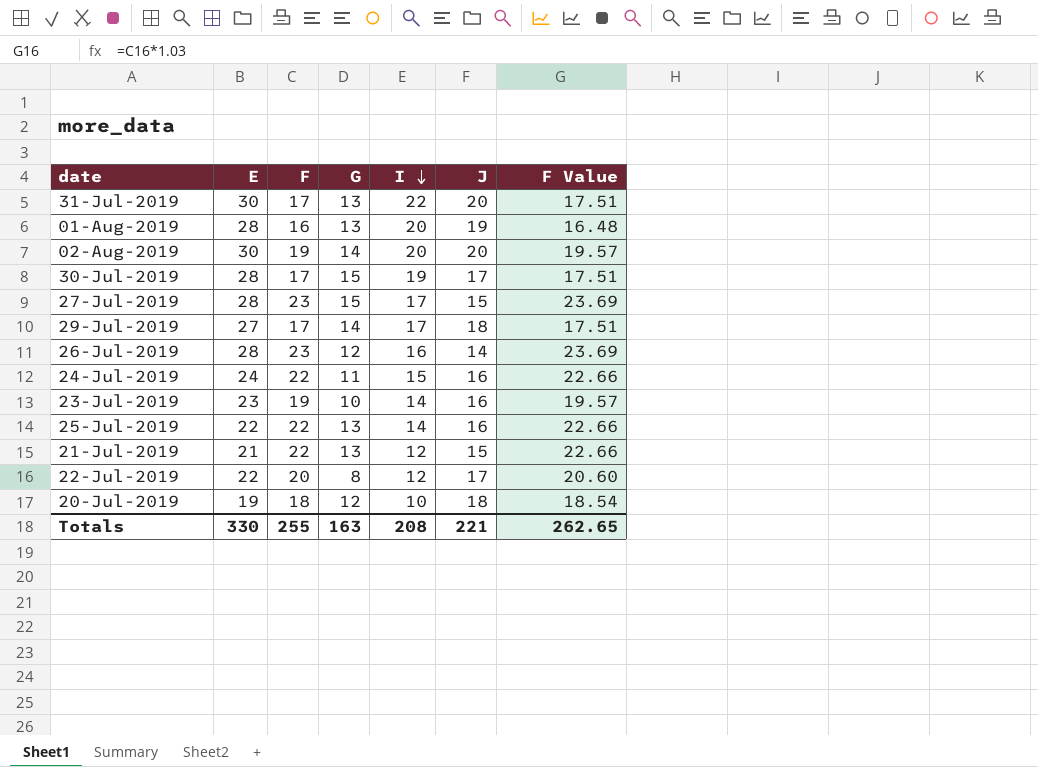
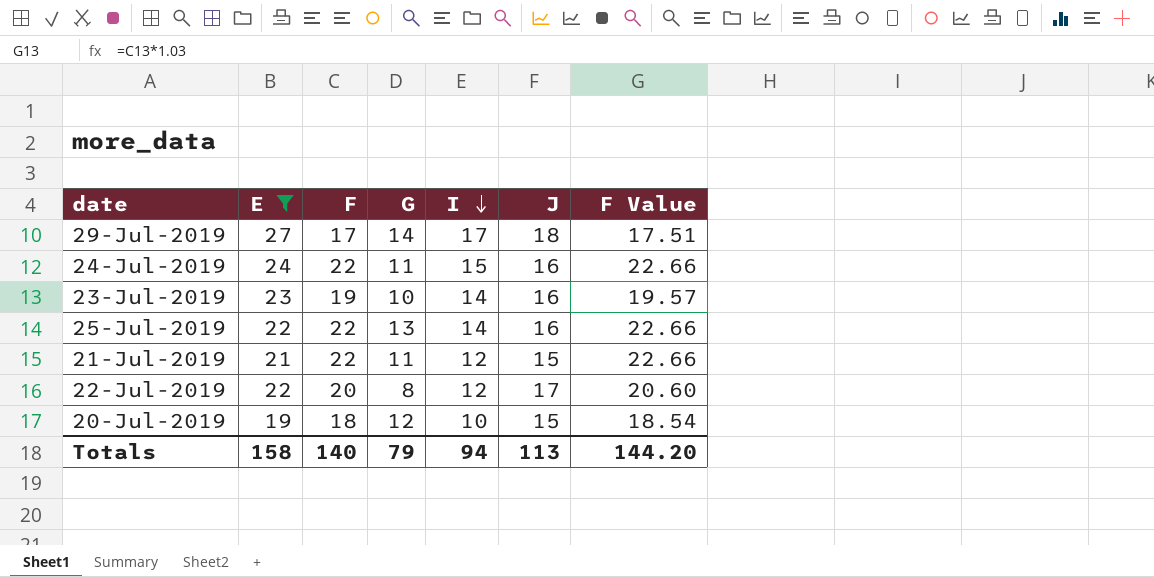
filter: none -> E <= 27
21-Jul-2019 | G: 13 -> 11
20-Jul-2019 | J: 18 -> 15
Totals | E: 330 -> 158
Totals | F: 255 -> 140
Totals | G: 163 -> 79
Totals | I: 208 -> 94
Totals | J: 221 -> 113
Totals | F Value: 262.65 -> 144.20

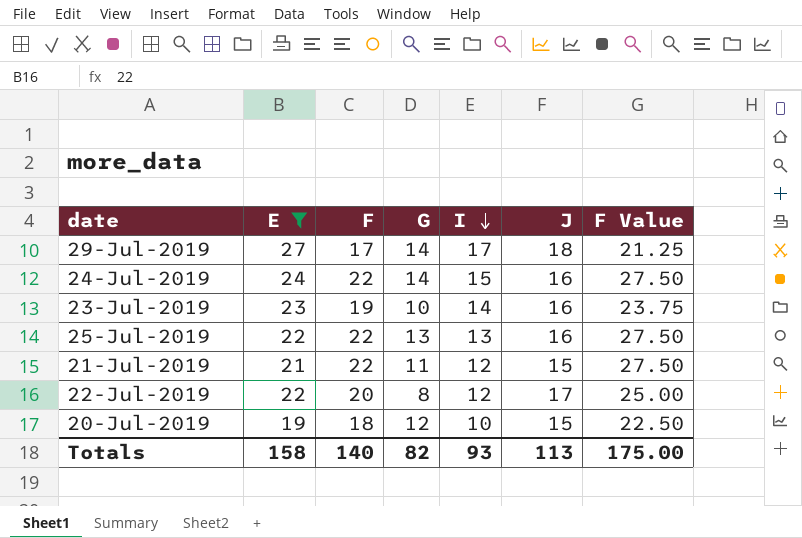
column F Value | formula: [F] * 1.03 -> [F] * 1.25
24-Jul-2019 | G: 11 -> 14
25-Jul-2019 | I: 14 -> 13
Totals | G: 79 -> 82
Totals | I: 94 -> 93
Totals | F Value: 144.20 -> 175.00

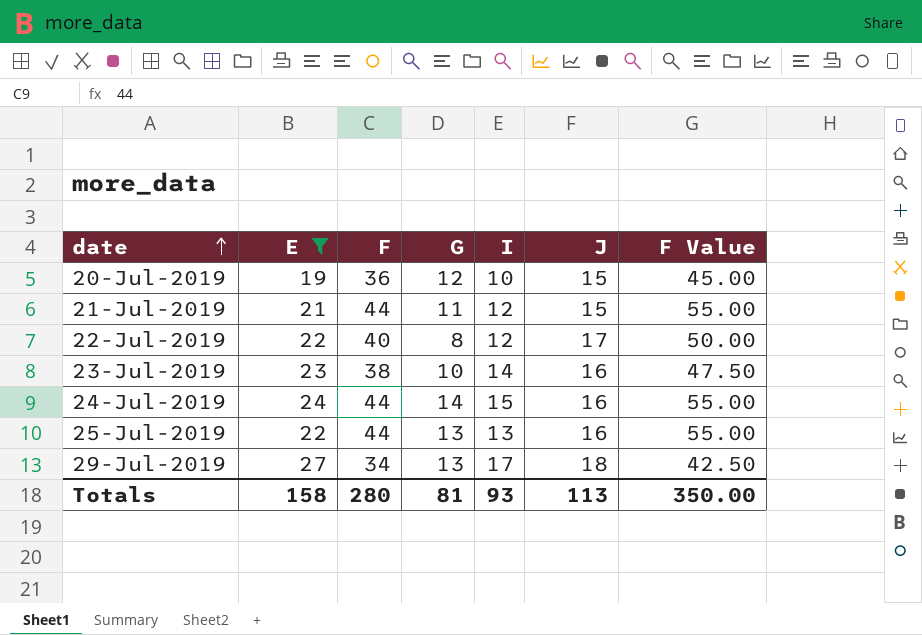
row order: I descending -> date ascending
20-Jul-2019 | F: 18 -> 36
20-Jul-2019 | F Value: 22.50 -> 45.00
21-Jul-2019 | F: 22 -> 44
21-Jul-2019 | F Value: 27.50 -> 55.00
22-Jul-2019 | F: 20 -> 40
22-Jul-2019 | F Value: 25.00 -> 50.00
23-Jul-2019 | F: 19 -> 38
23-Jul-2019 | F Value: 23.75 -> 47.50
24-Jul-2019 | F: 22 -> 44
24-Jul-2019 | F Value: 27.50 -> 55.00
25-Jul-2019 | F: 22 -> 44
25-Jul-2019 | F Value: 27.50 -> 55.00
29-Jul-2019 | F: 17 -> 34
29-Jul-2019 | G: 14 -> 13
29-Jul-2019 | F Value: 21.25 -> 42.50
Totals | F: 140 -> 280
Totals | G: 82 -> 81
Totals | F Value: 175.00 -> 350.00

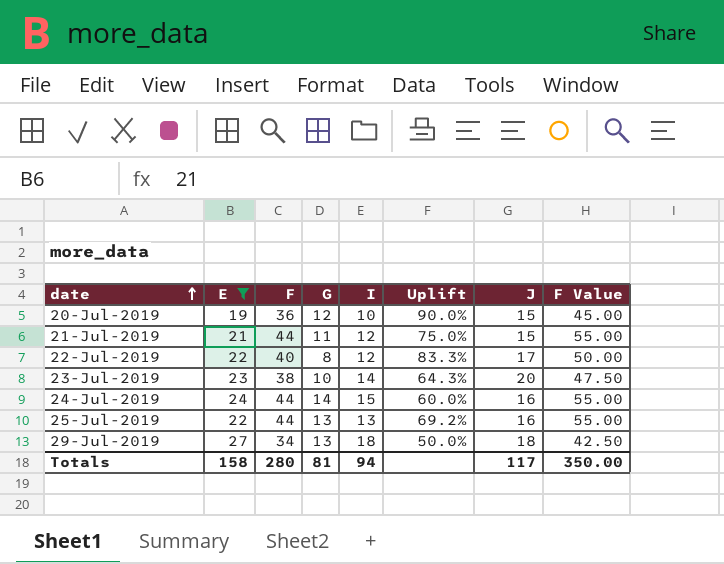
column Uplift | formula: none -> ([E] - [I]) / [I]
23-Jul-2019 | J: 16 -> 20
29-Jul-2019 | I: 17 -> 18
Totals | I: 93 -> 94
Totals | J: 113 -> 117

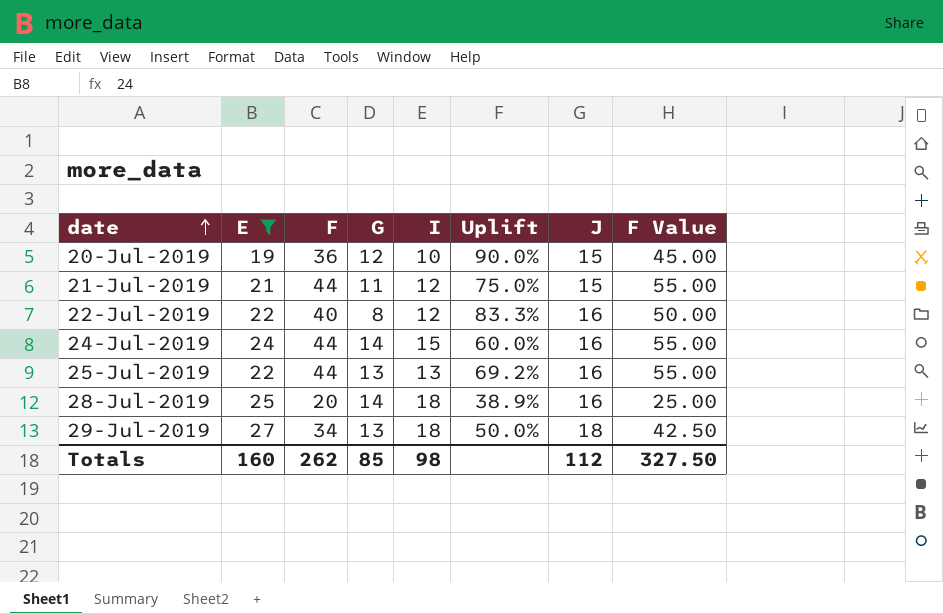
row 23-Jul-2019: 23 | 38 | 10 | 14 | 64.3% | 20 | 47.50 -> none
22-Jul-2019 | J: 17 -> 16
row 28-Jul-2019: none -> 25 | 20 | 14 | 18 | 38.9% | 16 | 25.00
Totals | E: 158 -> 160
Totals | F: 280 -> 262
Totals | G: 81 -> 85
Totals | I: 94 -> 98
Totals | J: 117 -> 112
Totals | F Value: 350.00 -> 327.50

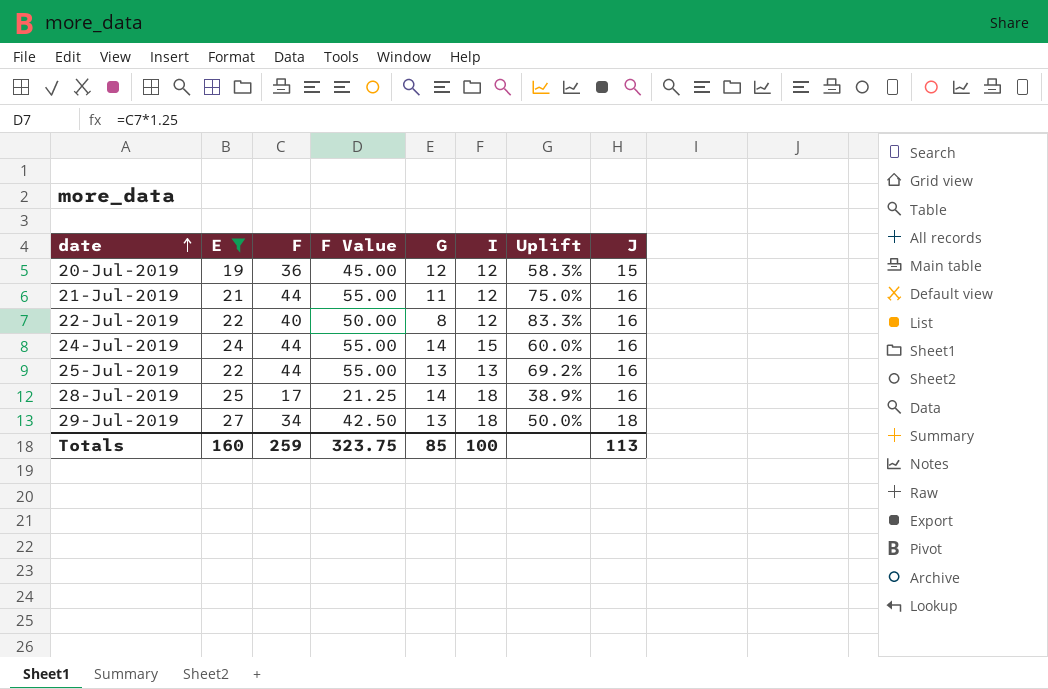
column F Value | position: 8 -> 4
20-Jul-2019 | I: 10 -> 12
20-Jul-2019 | Uplift: 90.0% -> 58.3%
21-Jul-2019 | J: 15 -> 16
28-Jul-2019 | F: 20 -> 17
28-Jul-2019 | F Value: 25.00 -> 21.25
Totals | F: 262 -> 259
Totals | F Value: 327.50 -> 323.75
Totals | I: 98 -> 100
Totals | J: 112 -> 113

